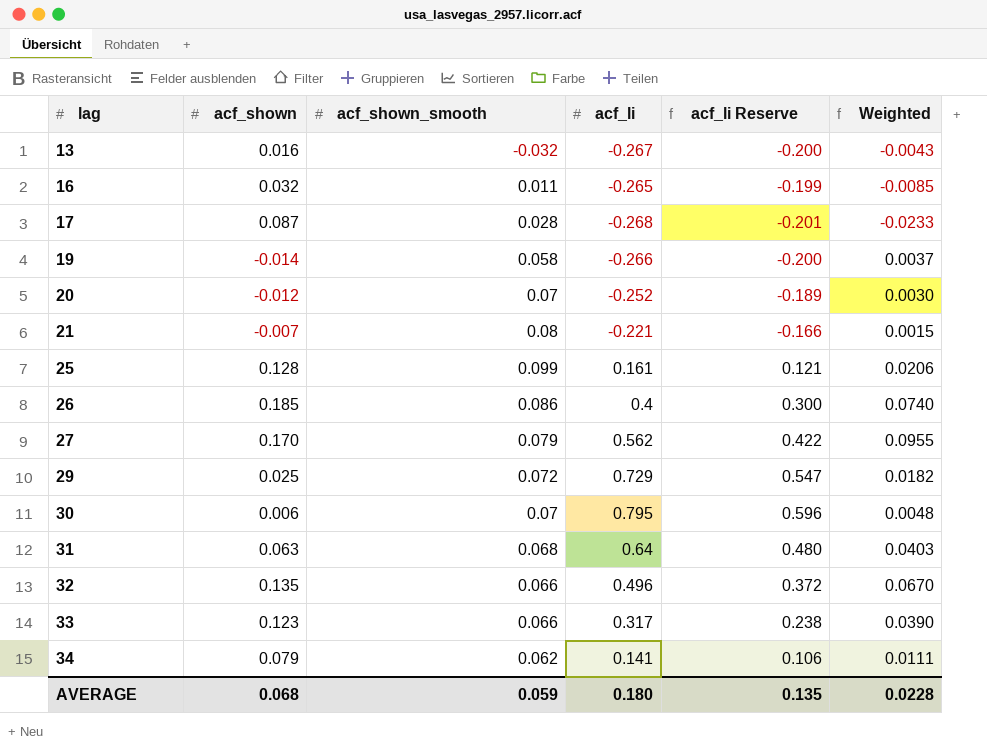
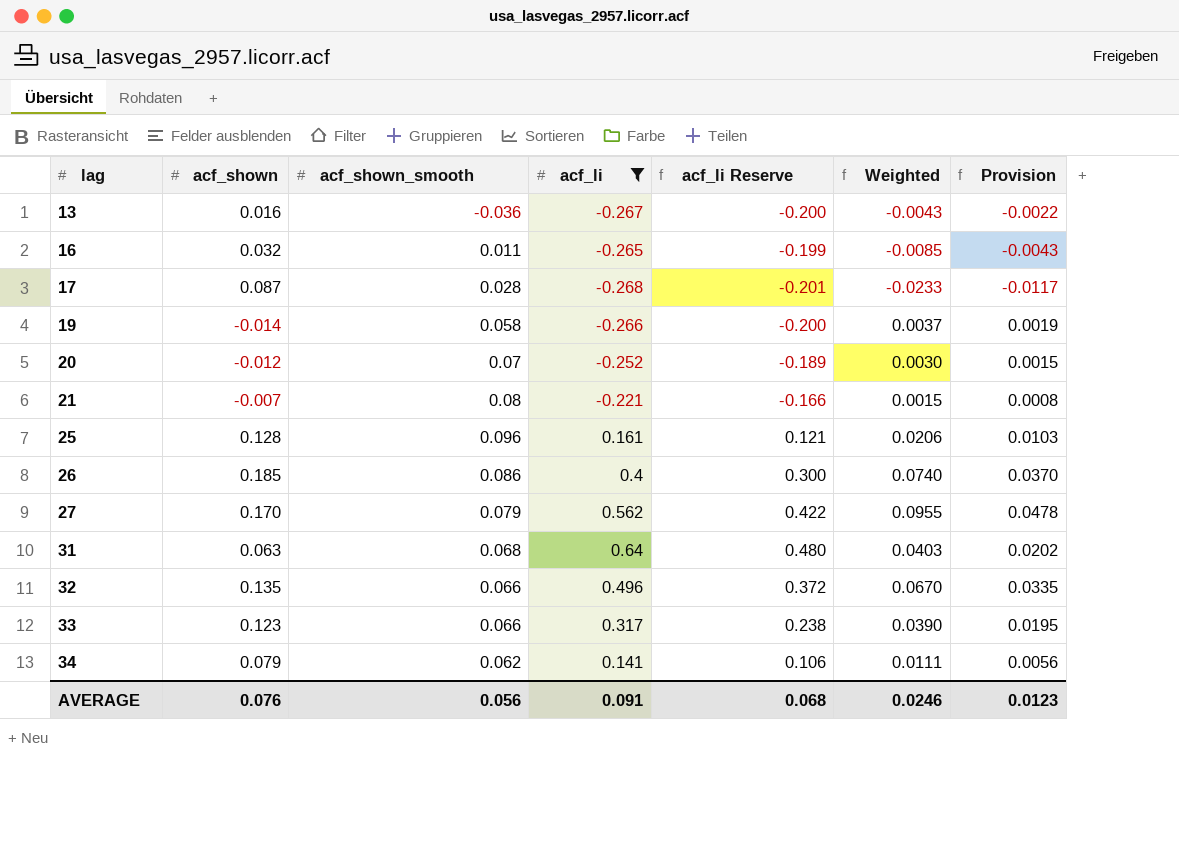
filter: none -> acf_li <= 0.64
column Provision | formula: none -> [Weighted] * 0.5
13 | acf_shown_smooth: -0.032 -> -0.036
25 | acf_shown_smooth: 0.099 -> 0.096
AVERAGE | acf_shown: 0.068 -> 0.076
AVERAGE | acf_shown_smooth: 0.059 -> 0.056
AVERAGE | acf_li: 0.180 -> 0.091
AVERAGE | acf_li Reserve: 0.135 -> 0.068
AVERAGE | Weighted: 0.0228 -> 0.0246

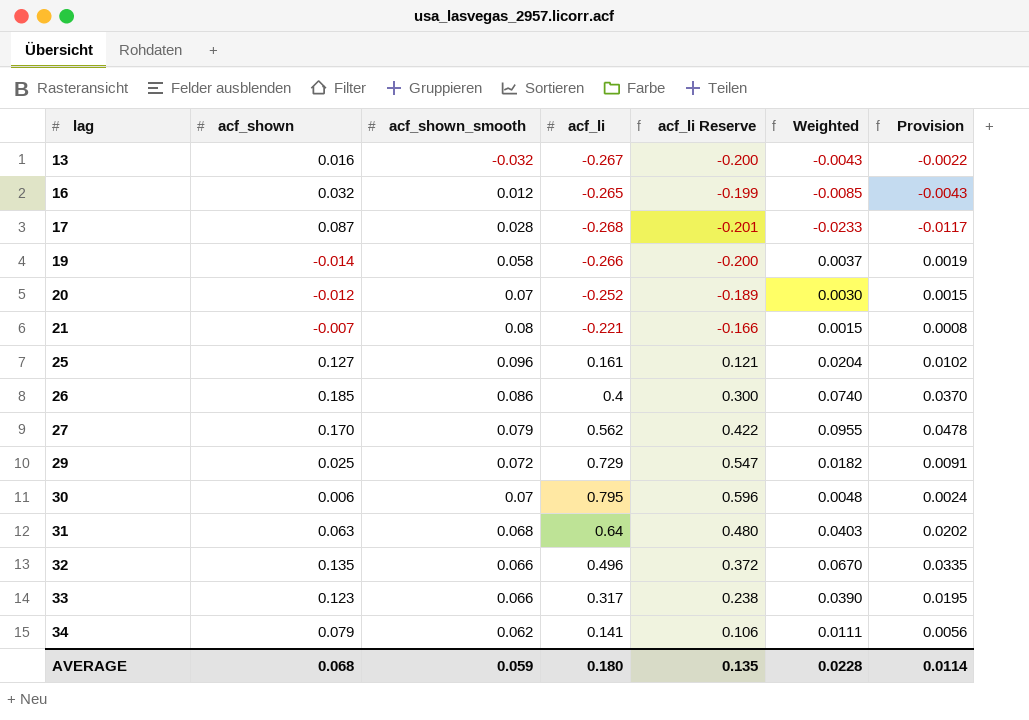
filter: acf_li <= 0.64 -> none
13 | acf_shown_smooth: -0.036 -> -0.032
16 | acf_shown_smooth: 0.011 -> 0.012
25 | acf_shown: 0.128 -> 0.127
25 | Weighted: 0.0206 -> 0.0204
25 | Provision: 0.0103 -> 0.0102
AVERAGE | acf_shown: 0.076 -> 0.068
AVERAGE | acf_shown_smooth: 0.056 -> 0.059
AVERAGE | acf_li: 0.091 -> 0.180
AVERAGE | acf_li Reserve: 0.068 -> 0.135
AVERAGE | Weighted: 0.0246 -> 0.0228
AVERAGE | Provision: 0.0123 -> 0.0114

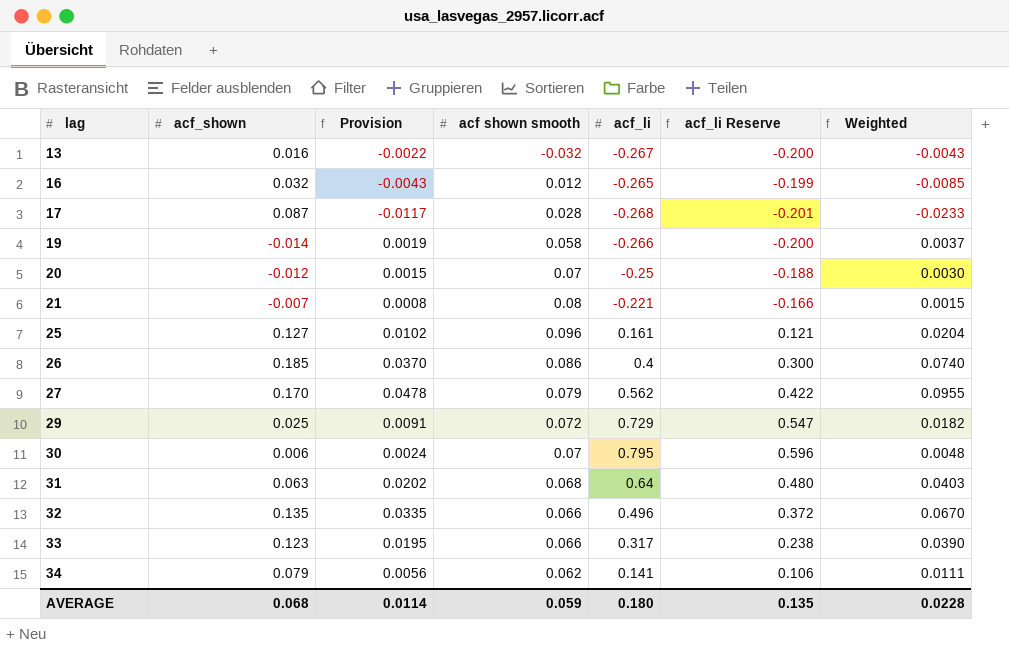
column Provision | position: 7 -> 3
column name: acf_shown_smooth -> acf shown smooth
20 | acf_li: -0.252 -> -0.25
20 | acf_li Reserve: -0.189 -> -0.188

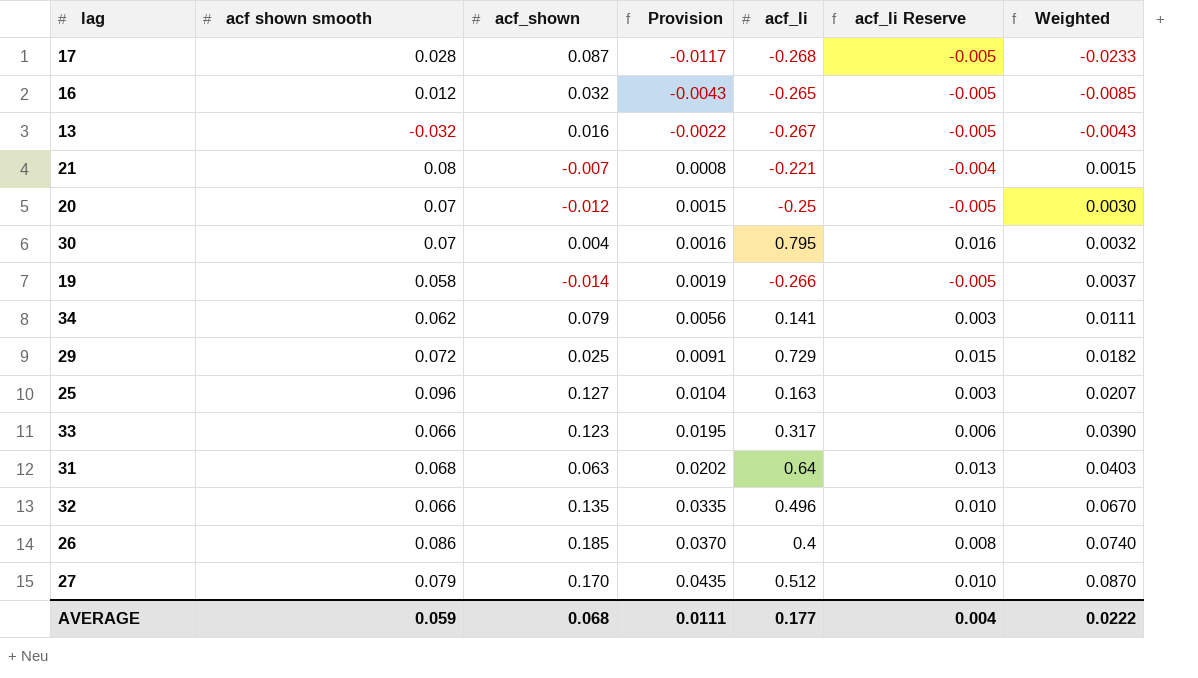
row order: lag ascending -> Provision ascending
column acf shown smooth | position: 4 -> 2
column acf_li Reserve | formula: [acf_li] * 0.75 -> [acf_li] * 0.02
30 | acf_shown: 0.006 -> 0.004
30 | Provision: 0.0024 -> 0.0016
30 | Weighted: 0.0048 -> 0.0032
25 | Provision: 0.0102 -> 0.0104
25 | acf_li: 0.161 -> 0.163
25 | Weighted: 0.0204 -> 0.0207
27 | Provision: 0.0478 -> 0.0435
27 | acf_li: 0.562 -> 0.512
27 | Weighted: 0.0955 -> 0.0870
AVERAGE | Provision: 0.0114 -> 0.0111
AVERAGE | acf_li: 0.180 -> 0.177
AVERAGE | acf_li Reserve: 0.135 -> 0.004
AVERAGE | Weighted: 0.0228 -> 0.0222

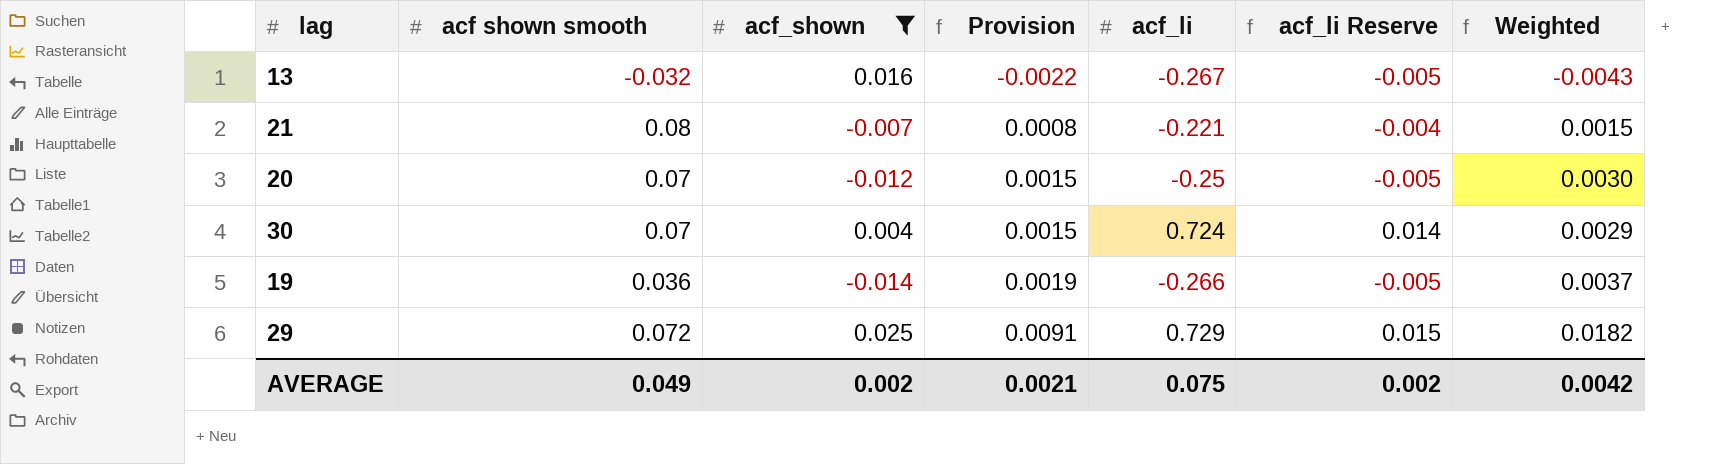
filter: none -> acf_shown <= 0.025
30 | Provision: 0.0016 -> 0.0015
30 | acf_li: 0.795 -> 0.724
30 | acf_li Reserve: 0.016 -> 0.014
30 | Weighted: 0.0032 -> 0.0029
19 | acf shown smooth: 0.058 -> 0.036
AVERAGE | acf shown smooth: 0.059 -> 0.049
AVERAGE | acf_shown: 0.068 -> 0.002
AVERAGE | Provision: 0.0111 -> 0.0021
AVERAGE | acf_li: 0.177 -> 0.075
AVERAGE | acf_li Reserve: 0.004 -> 0.002
AVERAGE | Weighted: 0.0222 -> 0.0042

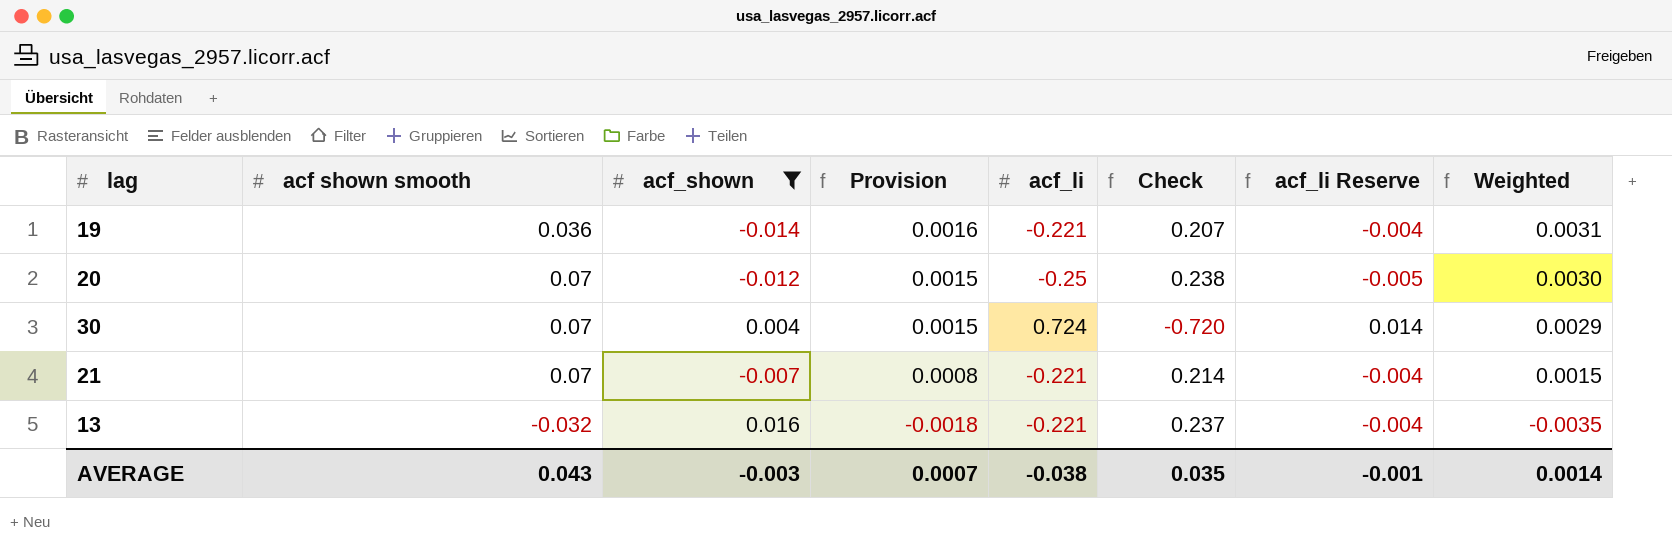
row order: Provision ascending -> Provision descending
column Check | formula: none -> [acf_shown] - [acf_li]
row 29: 0.072 | 0.025 | 0.0091 | 0.729 | 0.015 | 0.0182 -> none
19 | Provision: 0.0019 -> 0.0016
19 | acf_li: -0.266 -> -0.221
19 | acf_li Reserve: -0.005 -> -0.004
19 | Weighted: 0.0037 -> 0.0031
21 | acf shown smooth: 0.08 -> 0.07
13 | Provision: -0.0022 -> -0.0018
13 | acf_li: -0.267 -> -0.221
13 | acf_li Reserve: -0.005 -> -0.004
13 | Weighted: -0.0043 -> -0.0035
AVERAGE | acf shown smooth: 0.049 -> 0.043
AVERAGE | acf_shown: 0.002 -> -0.003
AVERAGE | Provision: 0.0021 -> 0.0007
AVERAGE | acf_li: 0.075 -> -0.038
AVERAGE | acf_li Reserve: 0.002 -> -0.001
AVERAGE | Weighted: 0.0042 -> 0.0014

